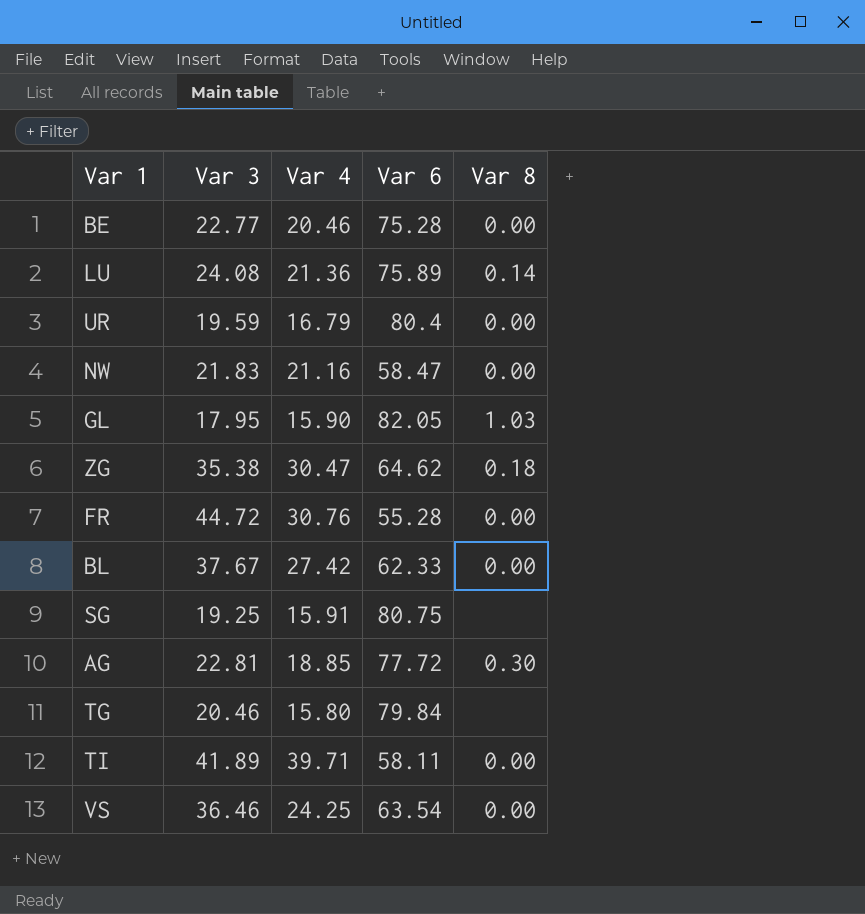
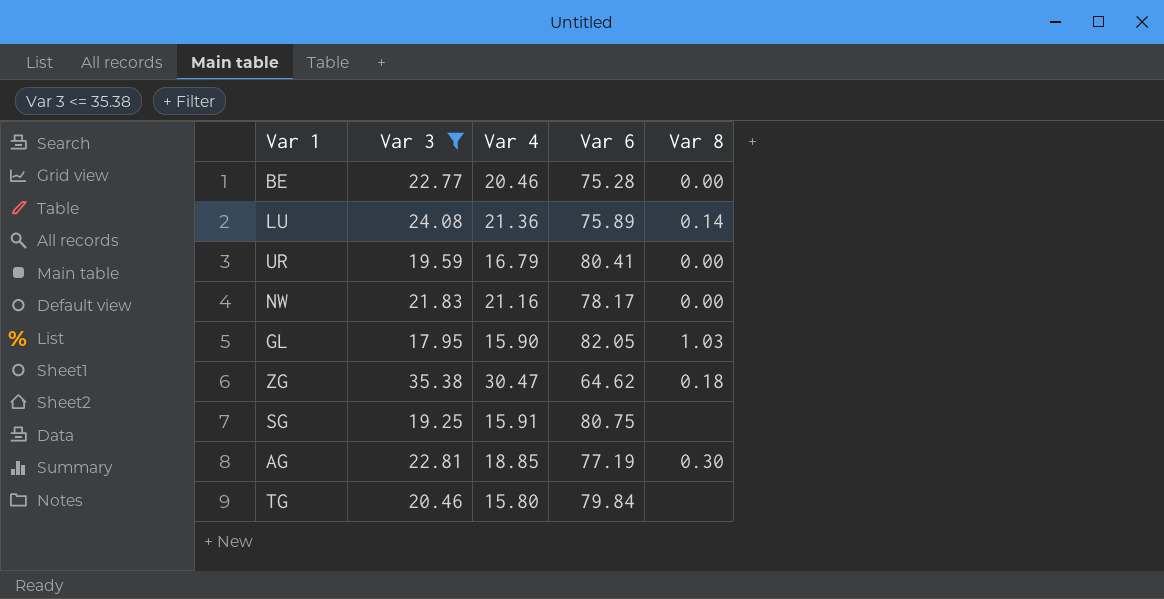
filter: none -> Var 3 <= 35.38
UR | Var 6: 80.4 -> 80.41
NW | Var 6: 58.47 -> 78.17
AG | Var 6: 77.72 -> 77.19

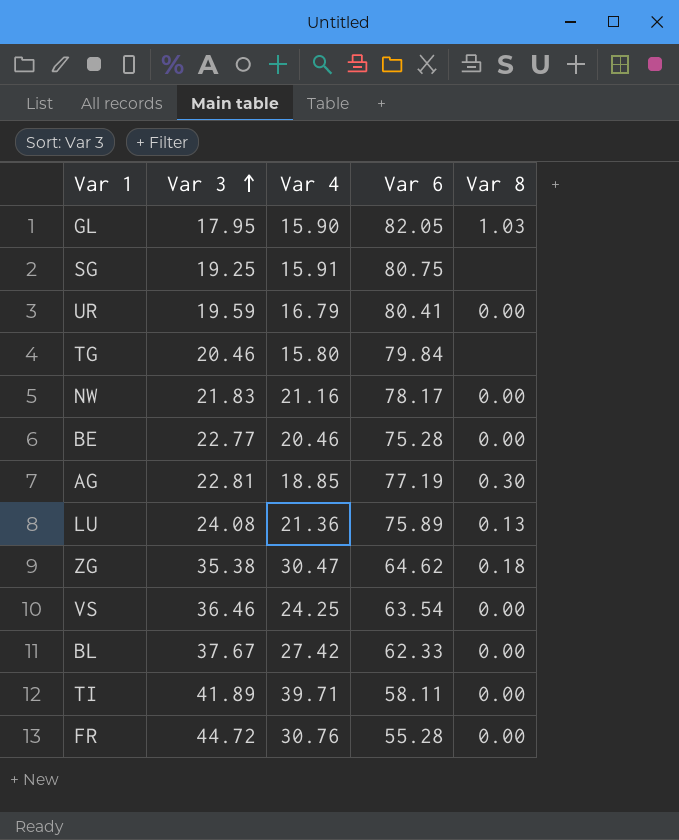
filter: Var 3 <= 35.38 -> none
row order: none -> Var 3 ascending
LU | Var 8: 0.14 -> 0.13

